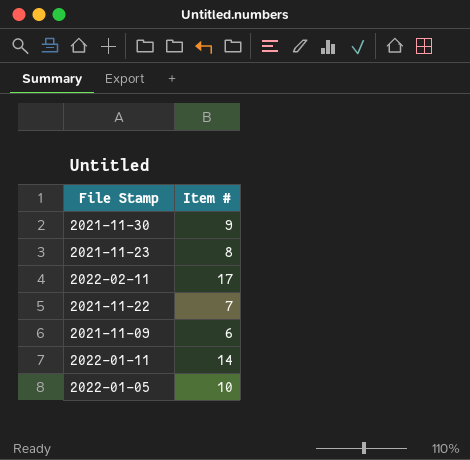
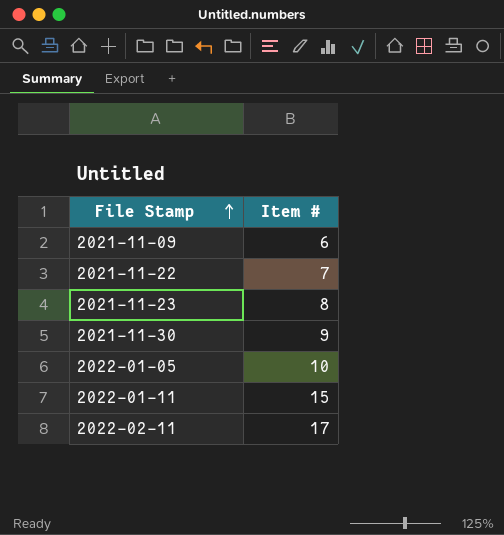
row order: none -> File Stamp ascending
2022-01-11 | Item #: 14 -> 15

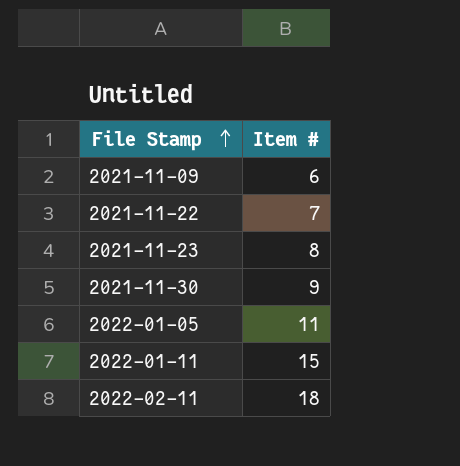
2022-01-05 | Item #: 10 -> 11
2022-02-11 | Item #: 17 -> 18

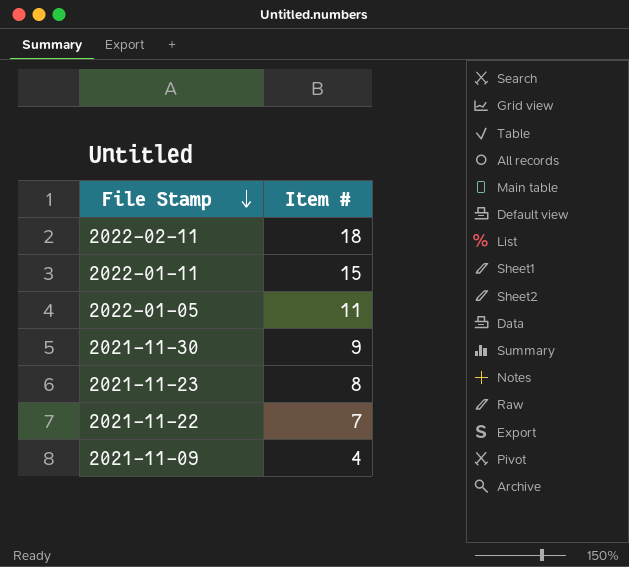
row order: File Stamp ascending -> File Stamp descending
2021-11-09 | Item #: 6 -> 4

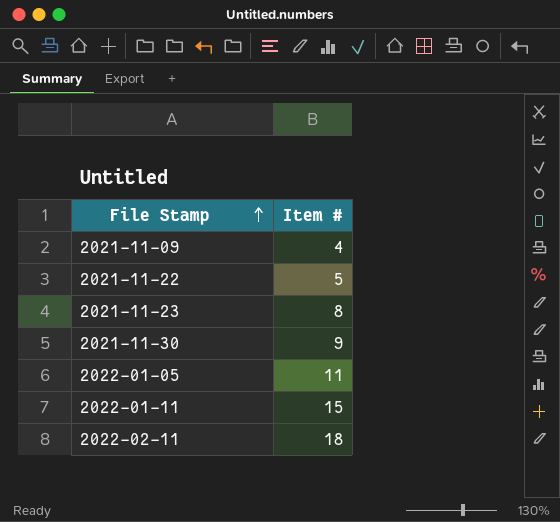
row order: File Stamp descending -> File Stamp ascending
2021-11-22 | Item #: 7 -> 5

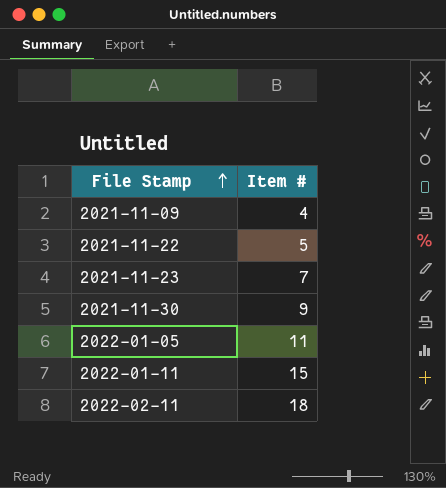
2021-11-23 | Item #: 8 -> 7

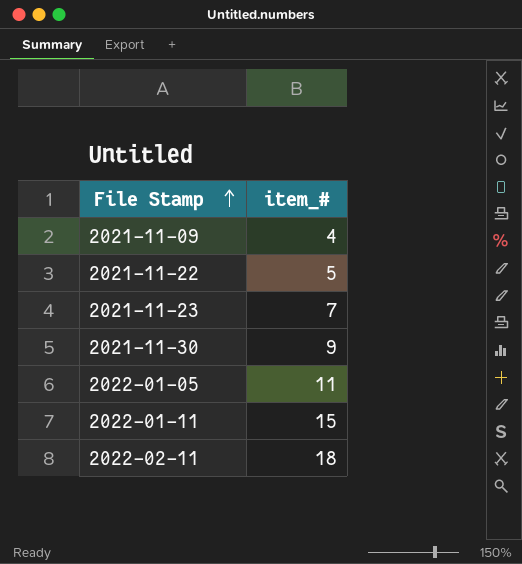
column name: Item # -> item_#

